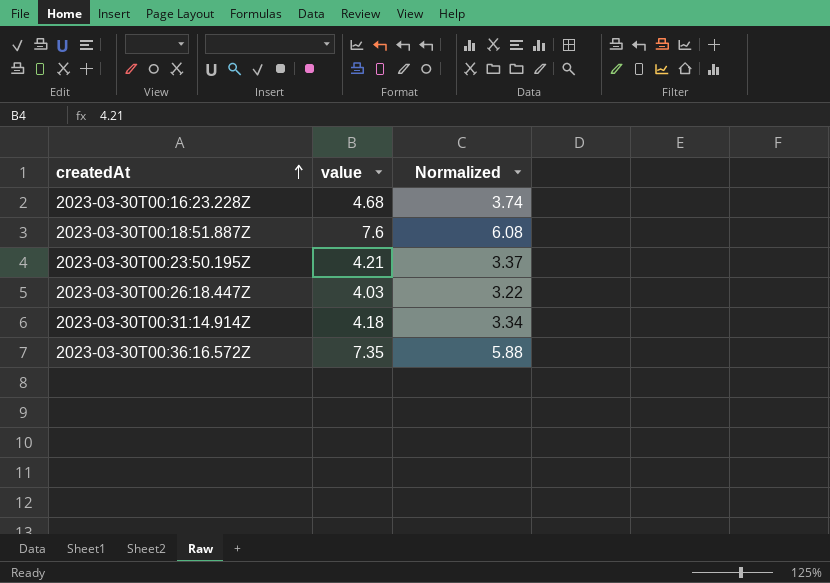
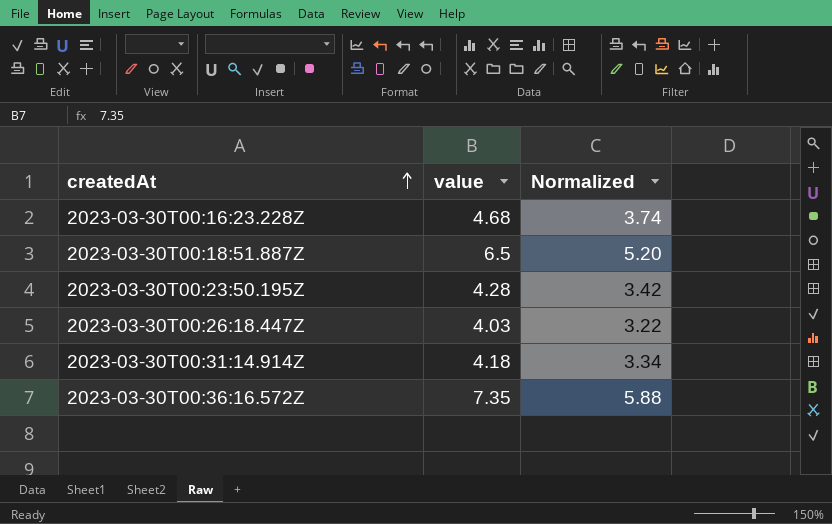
2023-03-30T00:18:51.887Z | value: 7.6 -> 6.5
2023-03-30T00:18:51.887Z | Normalized: 6.08 -> 5.20
2023-03-30T00:23:50.195Z | value: 4.21 -> 4.28
2023-03-30T00:23:50.195Z | Normalized: 3.37 -> 3.42

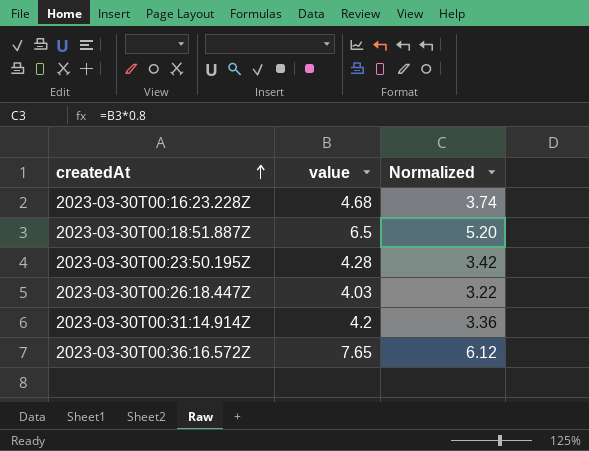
2023-03-30T00:31:14.914Z | value: 4.18 -> 4.2
2023-03-30T00:31:14.914Z | Normalized: 3.34 -> 3.36
2023-03-30T00:36:16.572Z | value: 7.35 -> 7.65
2023-03-30T00:36:16.572Z | Normalized: 5.88 -> 6.12

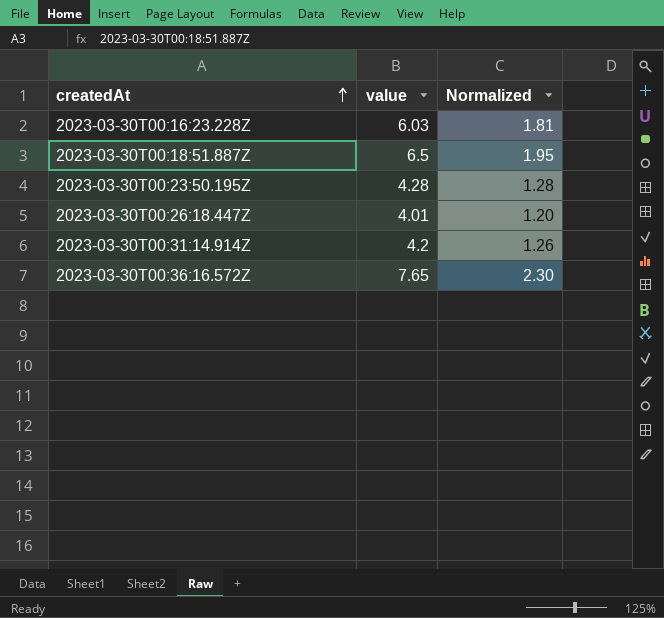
column Normalized | formula: [value] * 0.8 -> [value] * 0.3
2023-03-30T00:16:23.228Z | value: 4.68 -> 6.03
2023-03-30T00:26:18.447Z | value: 4.03 -> 4.01

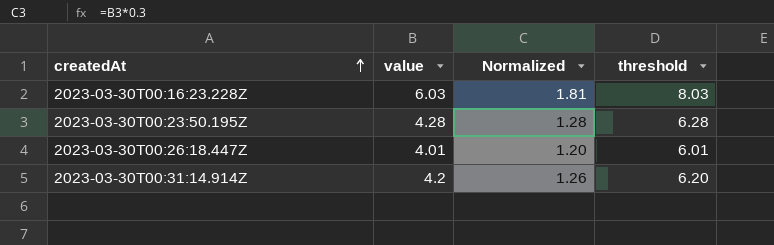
column threshold | formula: none -> [value] + 2
row 2023-03-30T00:18:51.887Z: 6.5 | 1.95 -> none
row 2023-03-30T00:36:16.572Z: 7.65 | 2.30 -> none

